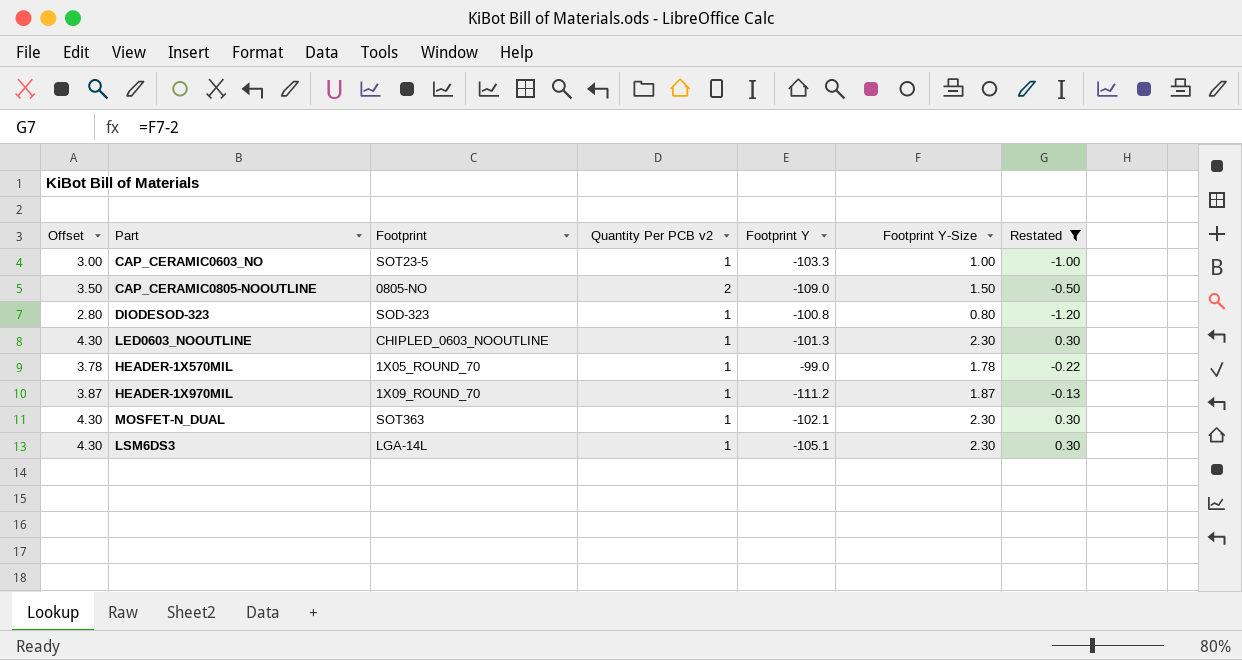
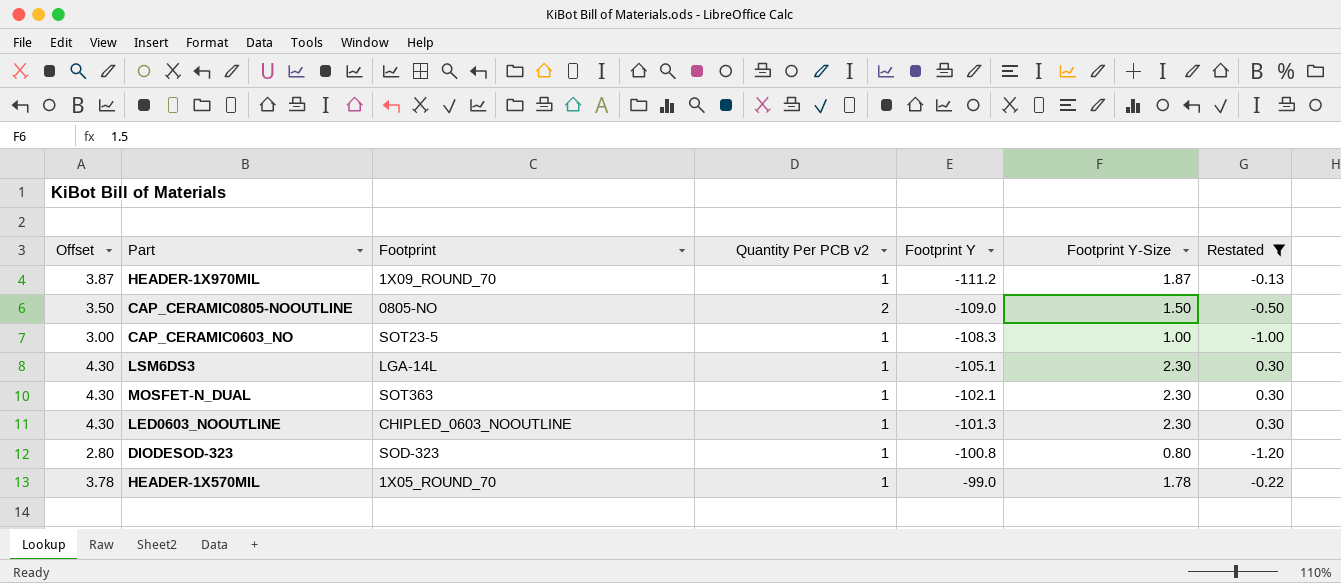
row order: none -> Footprint Y ascending
CAP_CERAMIC0603_NO | Footprint Y: -103.3 -> -108.3

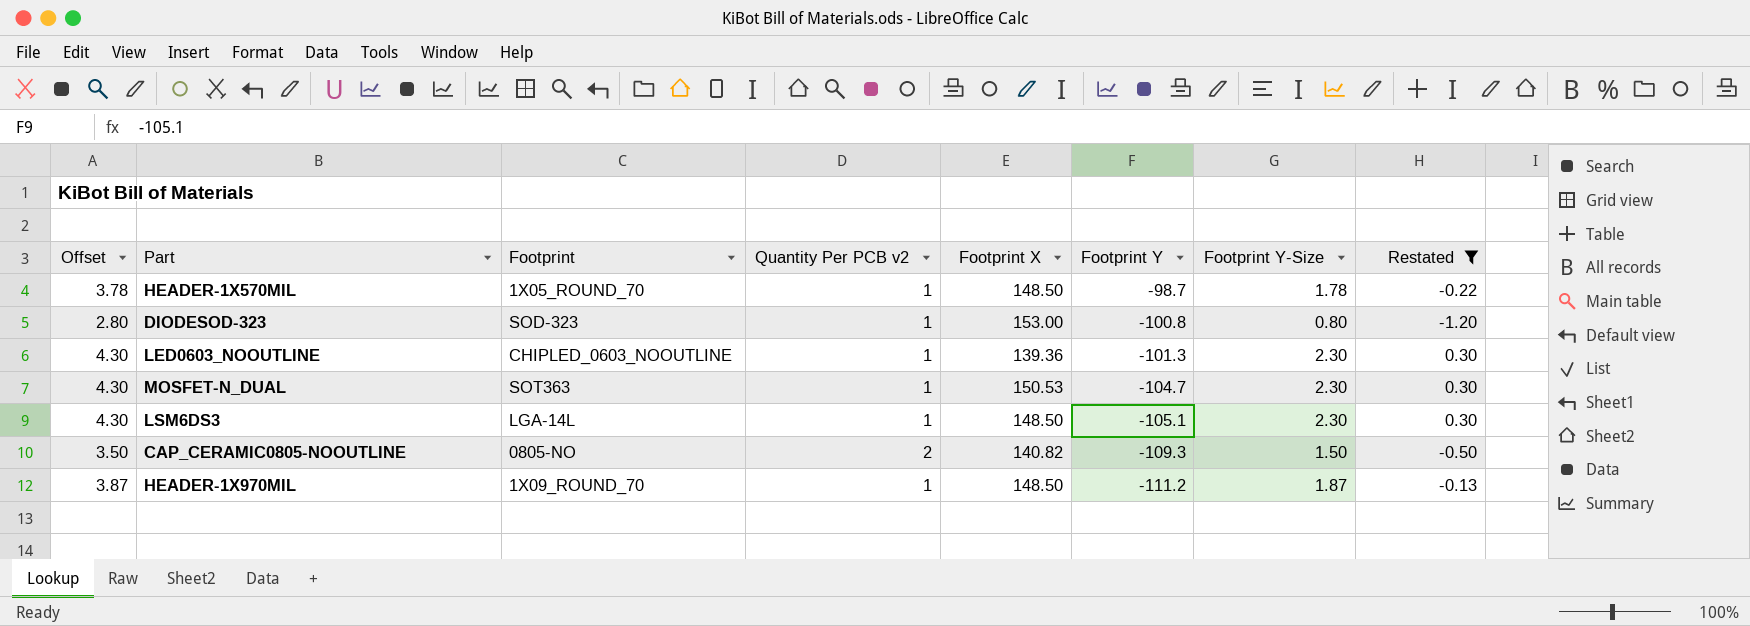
row order: Footprint Y ascending -> Footprint Y descending
column Footprint X | position: none -> 5
row CAP_CERAMIC0603_NO: 3.00 | SOT23-5 | 1 | -108.3 | 1.00 | -1.00 -> none
HEADER-1X570MIL | Footprint Y: -99.0 -> -98.7
MOSFET-N_DUAL | Footprint Y: -102.1 -> -104.7
CAP_CERAMIC0805-NOOUTLINE | Footprint Y: -109.0 -> -109.3

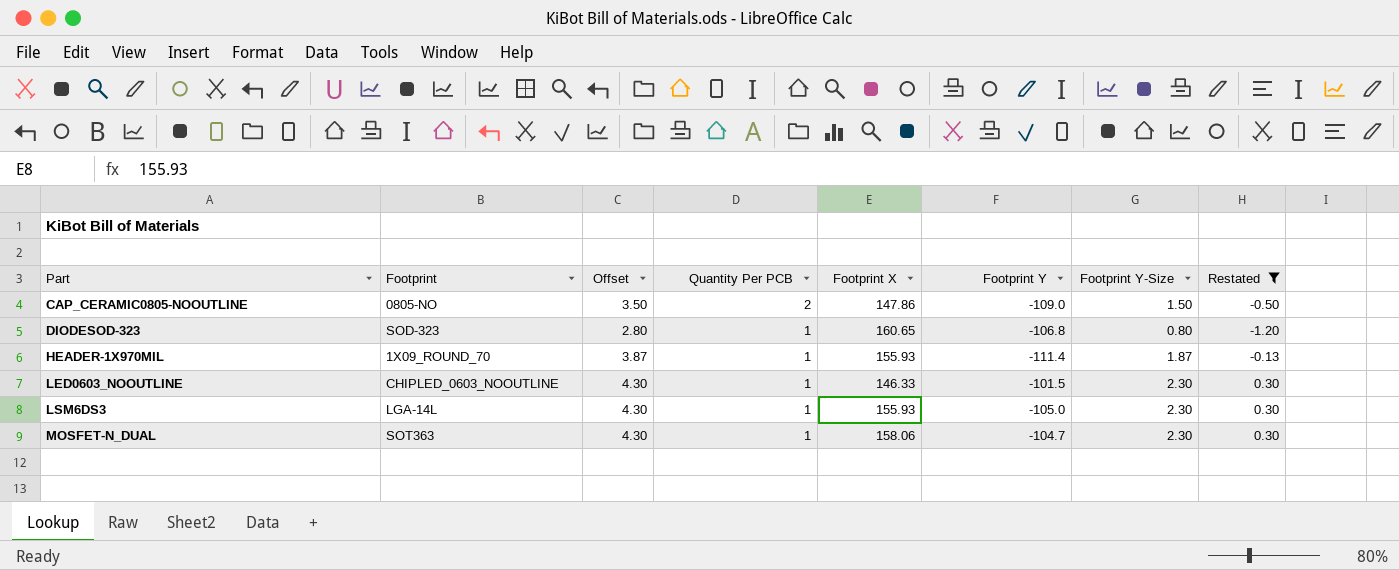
row order: Footprint Y descending -> Part ascending
column Offset | position: 1 -> 3
column name: Quantity Per PCB v2 -> Quantity Per PCB
row HEADER-1X570MIL: 3.78 | 1X05_ROUND_70 | 1 | 148.50 | -98.7 | 1.78 | -0.22 -> none
CAP_CERAMIC0805-NOOUTLINE | Footprint X: 140.82 -> 147.86
CAP_CERAMIC0805-NOOUTLINE | Footprint Y: -109.3 -> -109.0
DIODESOD-323 | Footprint X: 153.00 -> 160.65
DIODESOD-323 | Footprint Y: -100.8 -> -106.8
HEADER-1X970MIL | Footprint X: 148.50 -> 155.93
HEADER-1X970MIL | Footprint Y: -111.2 -> -111.4
LED0603_NOOUTLINE | Footprint X: 139.36 -> 146.33
LED0603_NOOUTLINE | Footprint Y: -101.3 -> -101.5
LSM6DS3 | Footprint X: 148.50 -> 155.93
LSM6DS3 | Footprint Y: -105.1 -> -105.0
MOSFET-N_DUAL | Footprint X: 150.53 -> 158.06

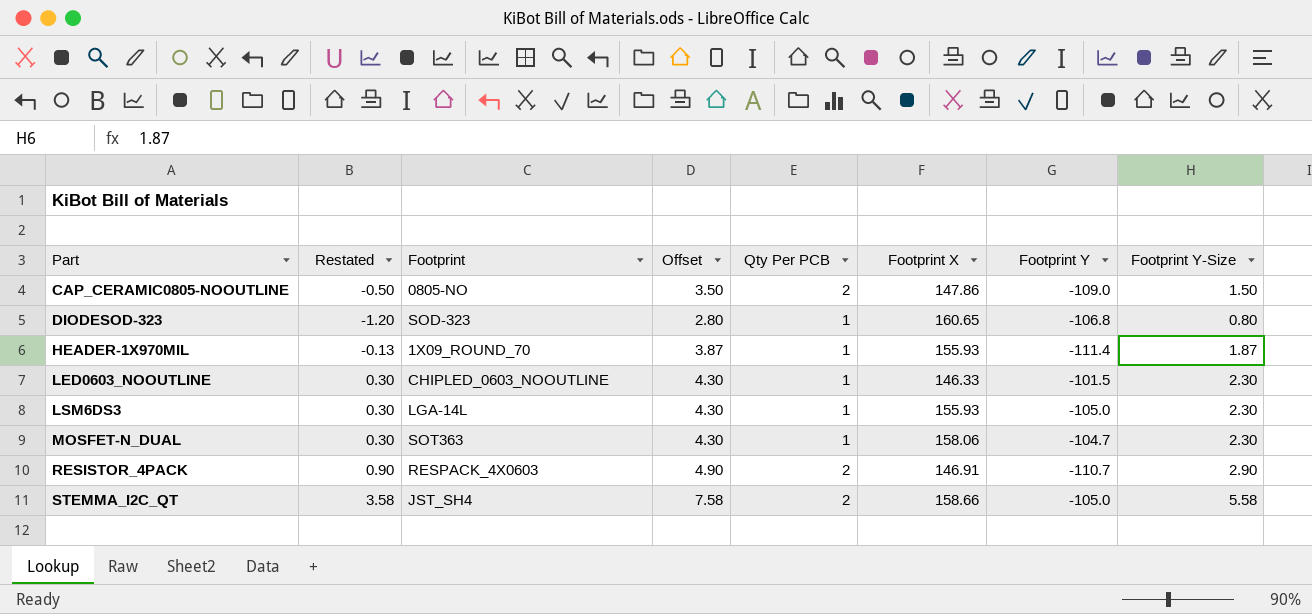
filter: Restated <= 0.30 -> none
column Restated | position: 8 -> 2
column name: Quantity Per PCB -> Qty Per PCB

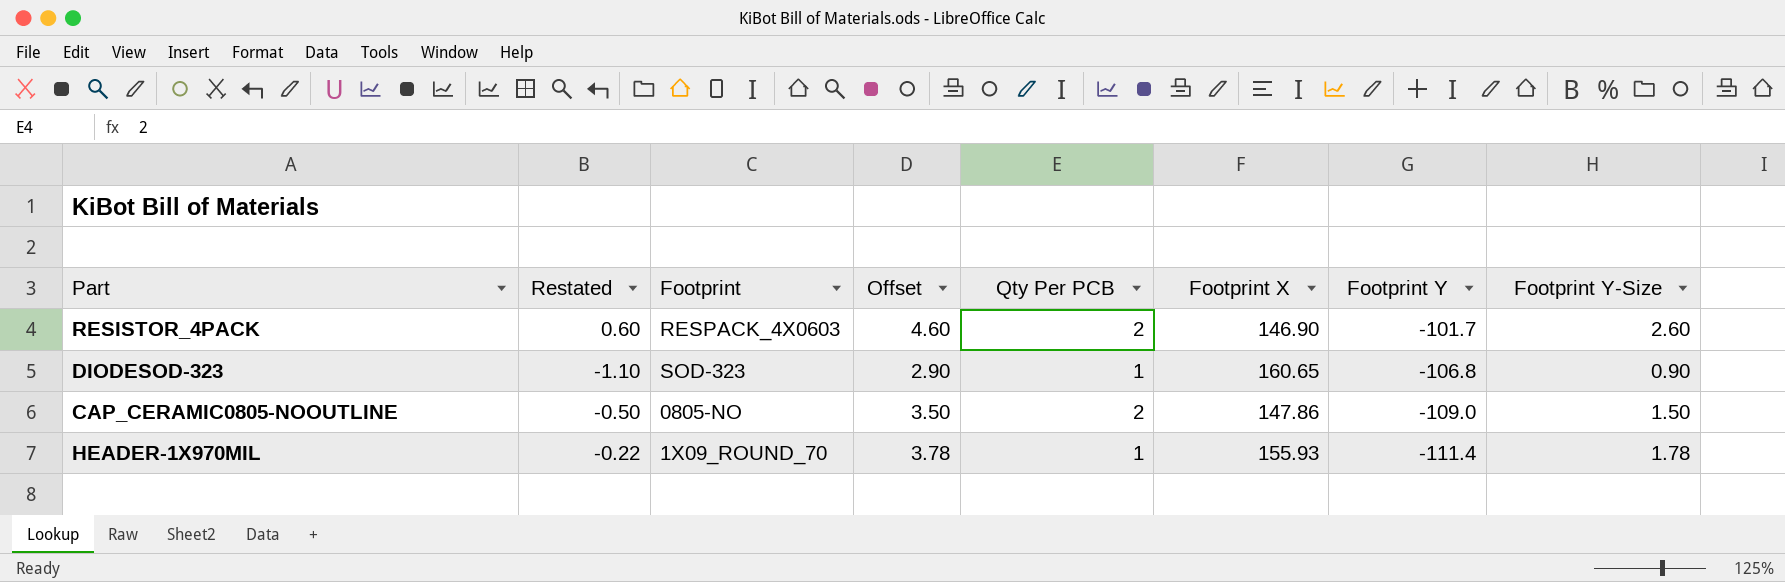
row order: Part ascending -> Footprint Y descending
row LED0603_NOOUTLINE: 0.30 | CHIPLED_0603_NOOUTLINE | 4.30 | 1 | 146.33 | -101.5 | 2.30 -> none
row LSM6DS3: 0.30 | LGA-14L | 4.30 | 1 | 155.93 | -105.0 | 2.30 -> none
row MOSFET-N_DUAL: 0.30 | SOT363 | 4.30 | 1 | 158.06 | -104.7 | 2.30 -> none
row STEMMA_I2C_QT: 3.58 | JST_SH4 | 7.58 | 2 | 158.66 | -105.0 | 5.58 -> none
RESISTOR_4PACK | Restated: 0.90 -> 0.60
RESISTOR_4PACK | Offset: 4.90 -> 4.60
RESISTOR_4PACK | Footprint X: 146.91 -> 146.90
RESISTOR_4PACK | Footprint Y: -110.7 -> -101.7
RESISTOR_4PACK | Footprint Y-Size: 2.90 -> 2.60
DIODESOD-323 | Restated: -1.20 -> -1.10
DIODESOD-323 | Offset: 2.80 -> 2.90
DIODESOD-323 | Footprint Y-Size: 0.80 -> 0.90
HEADER-1X970MIL | Restated: -0.13 -> -0.22
HEADER-1X970MIL | Offset: 3.87 -> 3.78
HEADER-1X970MIL | Footprint Y-Size: 1.87 -> 1.78

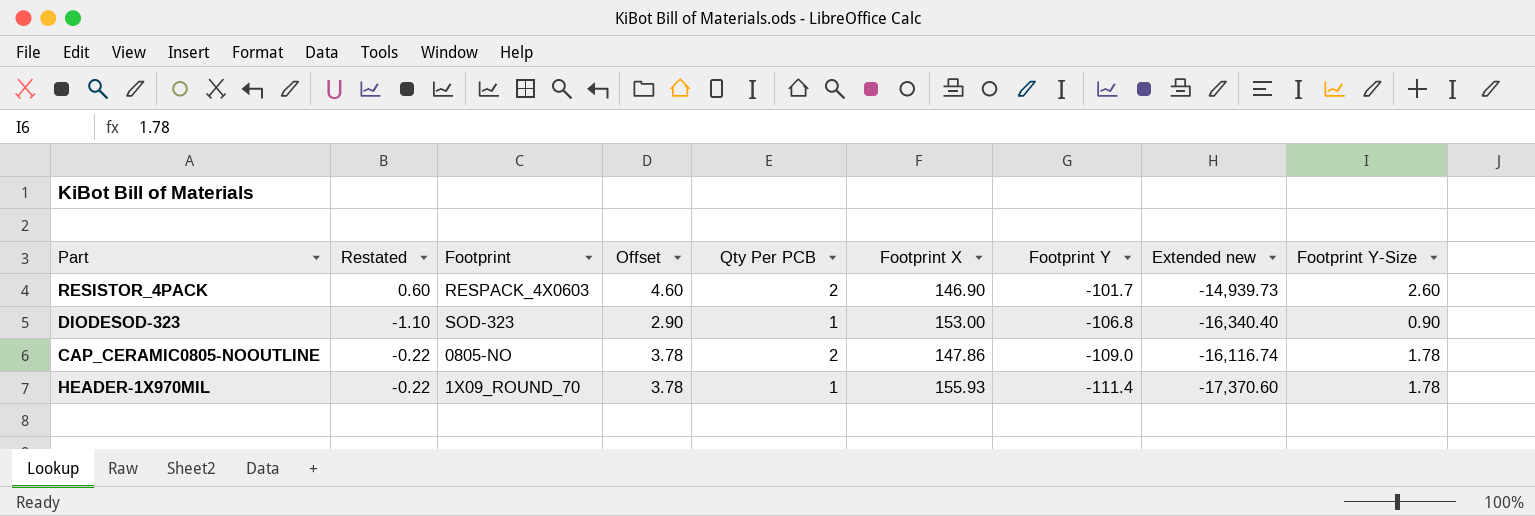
column Extended new | formula: none -> [Footprint X] * [Footprint Y]
DIODESOD-323 | Footprint X: 160.65 -> 153.00
CAP_CERAMIC0805-NOOUTLINE | Restated: -0.50 -> -0.22
CAP_CERAMIC0805-NOOUTLINE | Offset: 3.50 -> 3.78
CAP_CERAMIC0805-NOOUTLINE | Footprint Y-Size: 1.50 -> 1.78

